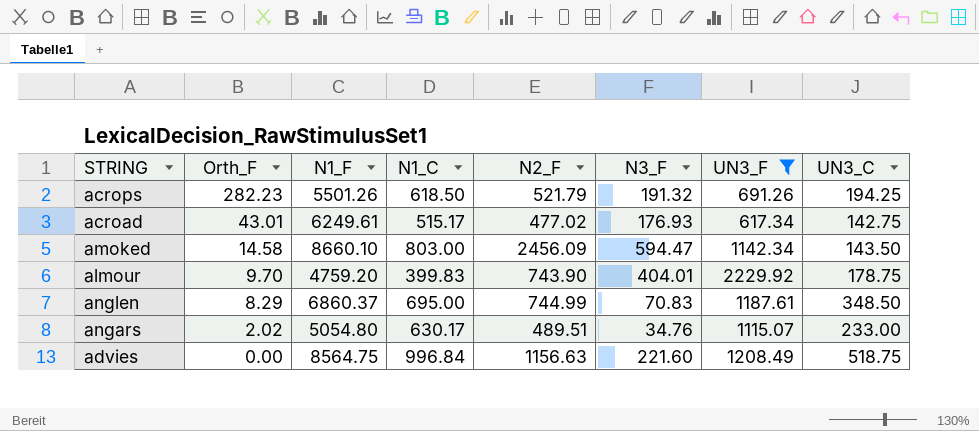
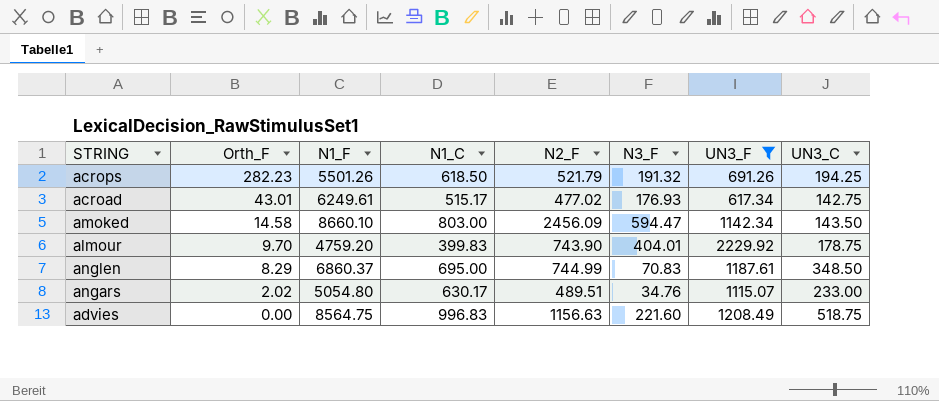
advies | N1_C: 996.84 -> 996.83

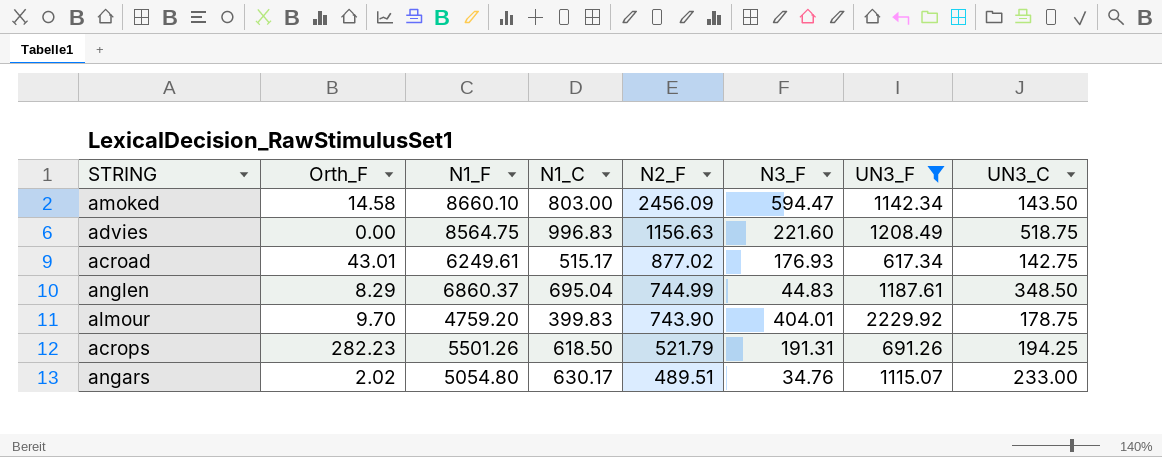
row order: Orth_F descending -> N2_F descending
acroad | N2_F: 477.02 -> 877.02
anglen | N1_C: 695.00 -> 695.04
anglen | N3_F: 70.83 -> 44.83
acrops | N3_F: 191.32 -> 191.31

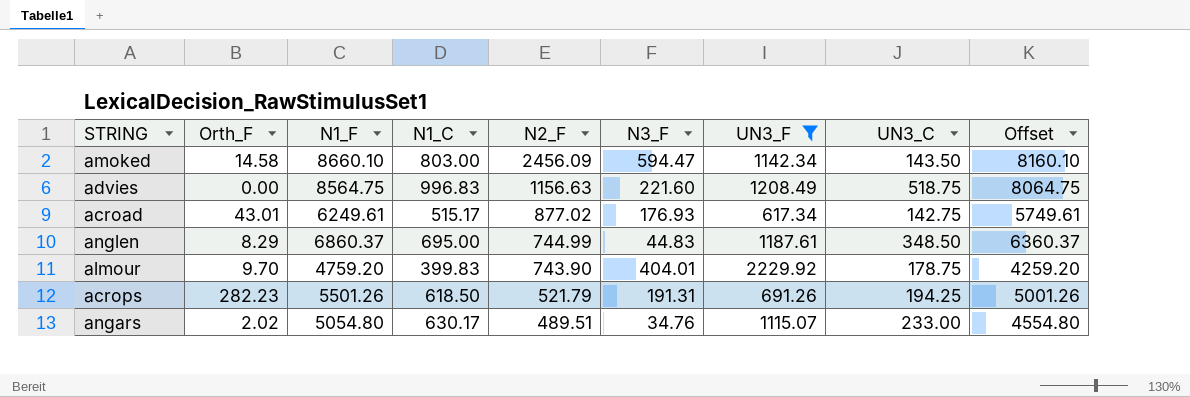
column Offset | formula: none -> [N1_F] - 500
anglen | N1_C: 695.04 -> 695.00

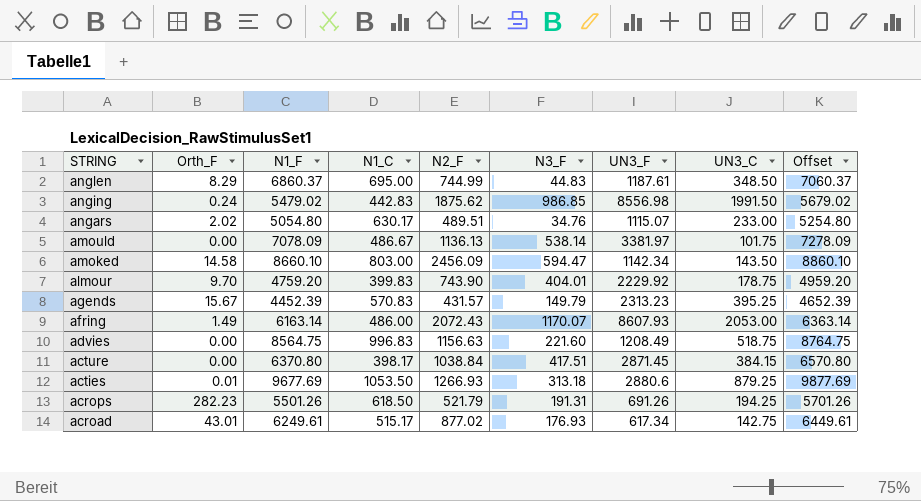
filter: UN3_F <= 2229.92 -> none
row order: N2_F descending -> STRING descending
column Offset | formula: [N1_F] - 500 -> [N1_F] + 200

